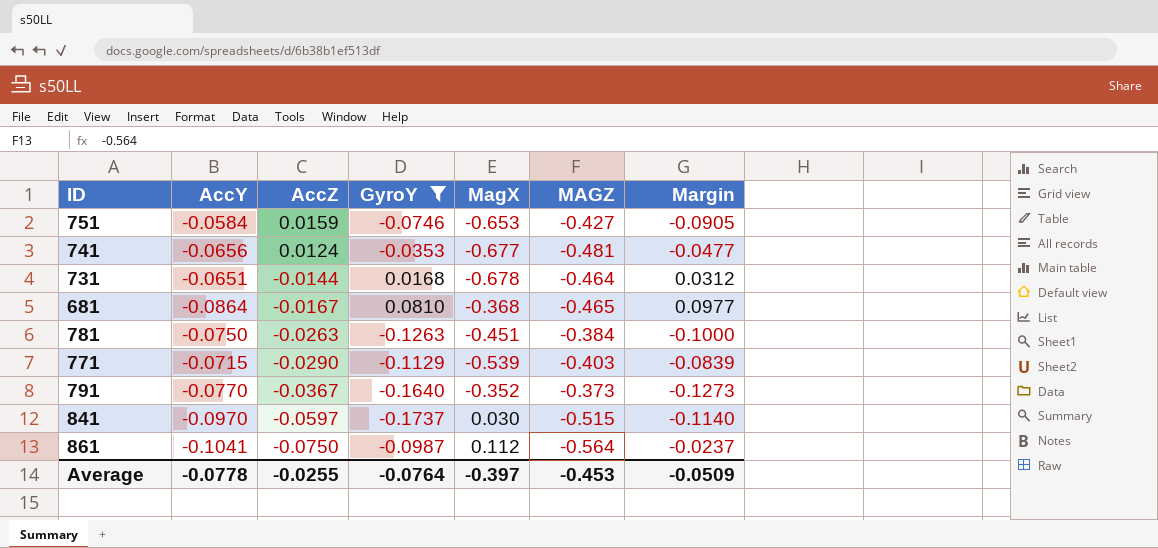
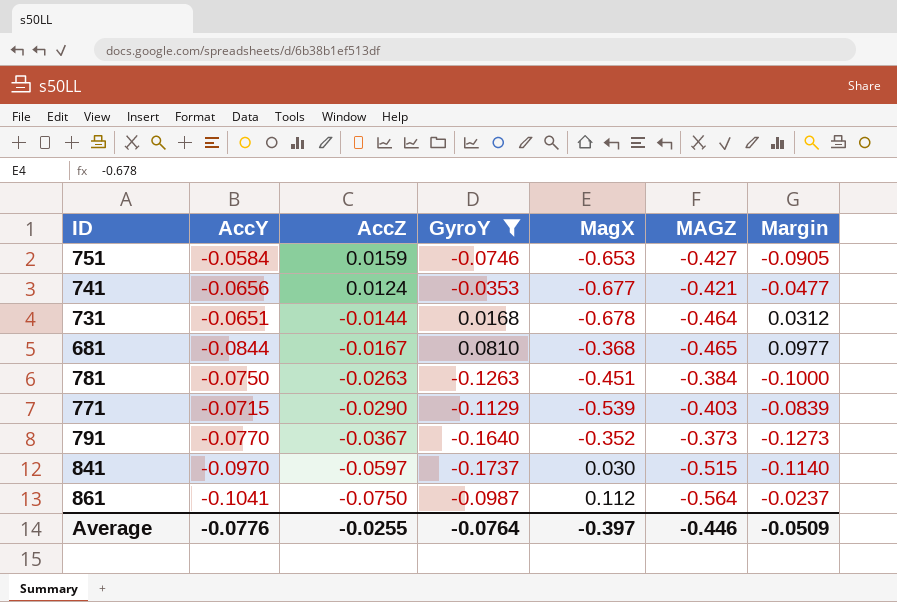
741 | MAGZ: -0.481 -> -0.421
681 | AccY: -0.0864 -> -0.0844
Average | AccY: -0.0778 -> -0.0776
Average | MAGZ: -0.453 -> -0.446

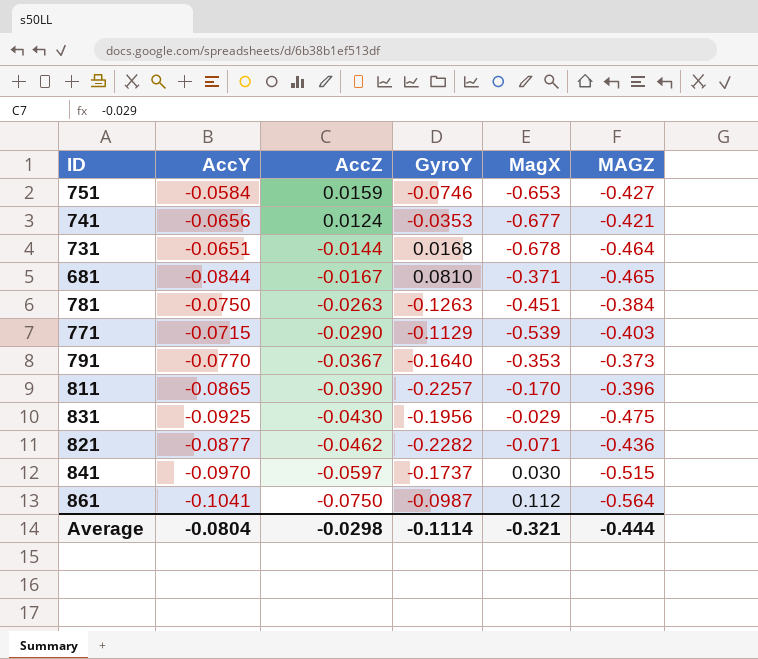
filter: GyroY >= -0.1737 -> none
column Margin | formula: [GyroY] - [AccZ] -> none
681 | MagX: -0.368 -> -0.371
791 | MagX: -0.352 -> -0.353
Average | AccY: -0.0776 -> -0.0804
Average | AccZ: -0.0255 -> -0.0298
Average | GyroY: -0.0764 -> -0.1114
Average | MagX: -0.397 -> -0.321
Average | MAGZ: -0.446 -> -0.444

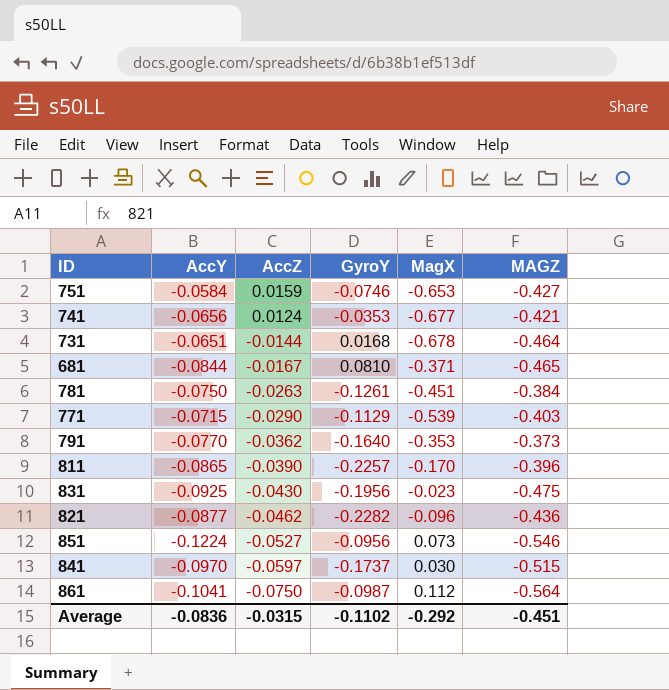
781 | GyroY: -0.1263 -> -0.1261
791 | AccZ: -0.0367 -> -0.0362
831 | MagX: -0.029 -> -0.023
821 | MagX: -0.071 -> -0.096
row 851: none -> -0.1224 | -0.0527 | -0.0956 | 0.073 | -0.546
Average | AccY: -0.0804 -> -0.0836
Average | AccZ: -0.0298 -> -0.0315
Average | GyroY: -0.1114 -> -0.1102
Average | MagX: -0.321 -> -0.292
Average | MAGZ: -0.444 -> -0.451

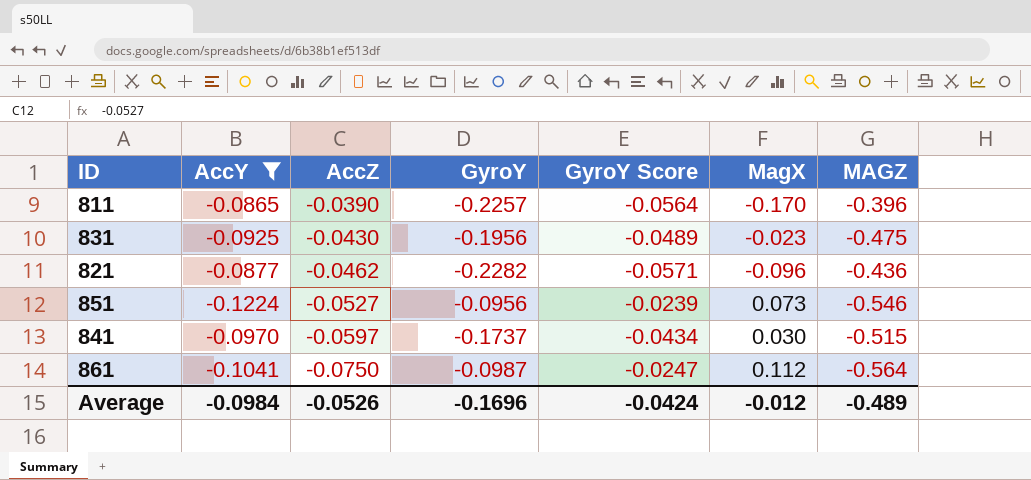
filter: none -> AccY <= -0.0865
column GyroY Score | formula: none -> [GyroY] * 0.25
Average | AccY: -0.0836 -> -0.0984
Average | AccZ: -0.0315 -> -0.0526
Average | GyroY: -0.1102 -> -0.1696
Average | MagX: -0.292 -> -0.012
Average | MAGZ: -0.451 -> -0.489

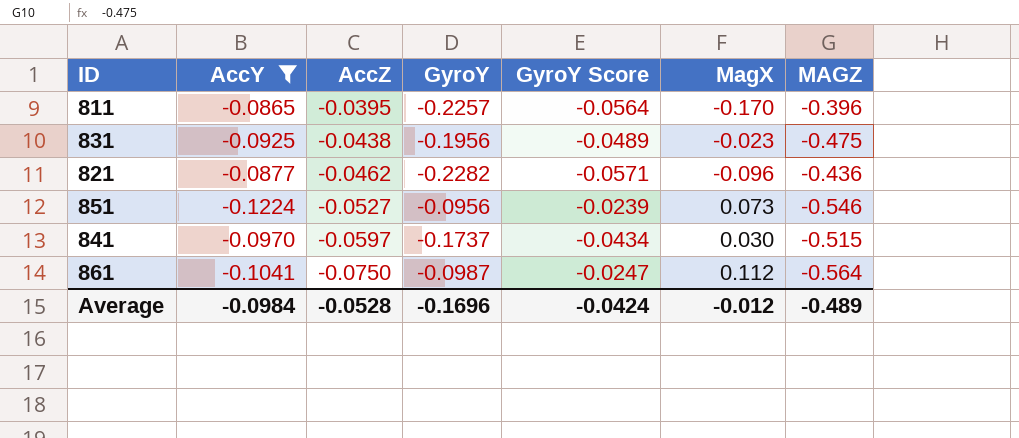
811 | AccZ: -0.0390 -> -0.0395
831 | AccZ: -0.0430 -> -0.0438
Average | AccZ: -0.0526 -> -0.0528

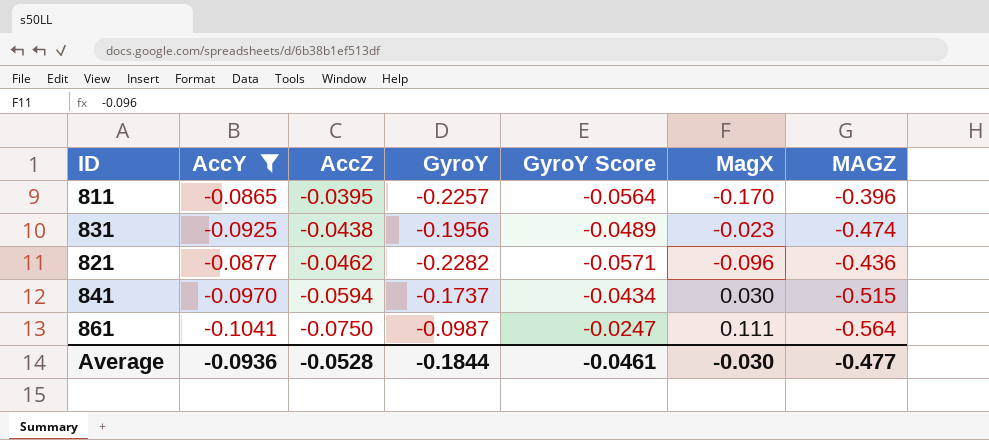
row 851: -0.1224 | -0.0527 | -0.0956 | -0.0239 | 0.073 | -0.546 -> none
831 | MAGZ: -0.475 -> -0.474
841 | AccZ: -0.0597 -> -0.0594
861 | MagX: 0.112 -> 0.111
Average | AccY: -0.0984 -> -0.0936
Average | GyroY: -0.1696 -> -0.1844
Average | GyroY Score: -0.0424 -> -0.0461
Average | MagX: -0.012 -> -0.030
Average | MAGZ: -0.489 -> -0.477

